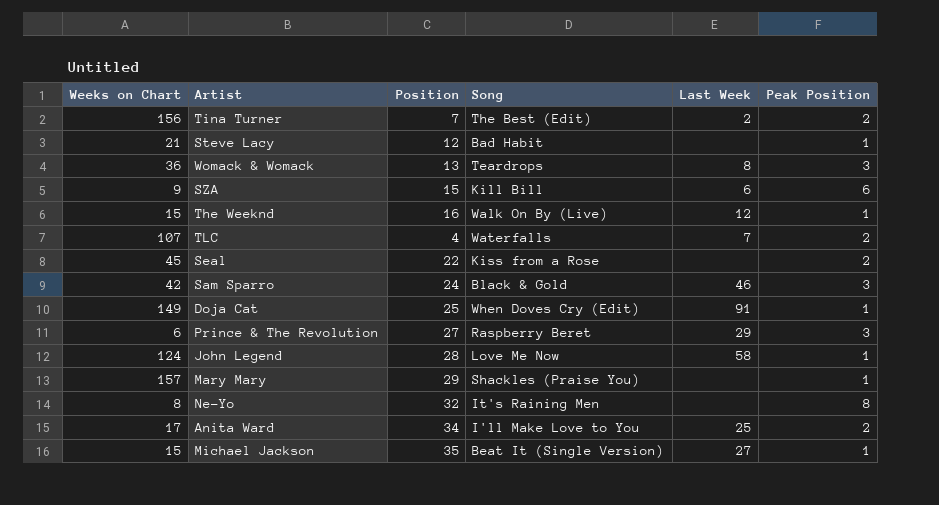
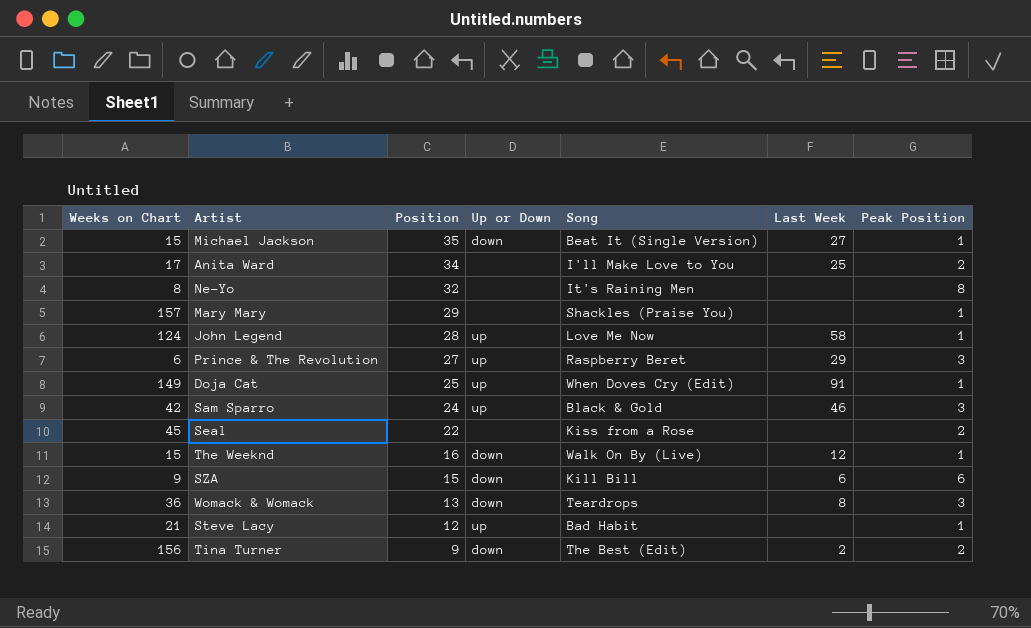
row order: none -> Position descending
column Up or Down | position: none -> 4
row TLC: 107 | 4 | Waterfalls | 7 | 2 -> none
Tina Turner | Position: 7 -> 9

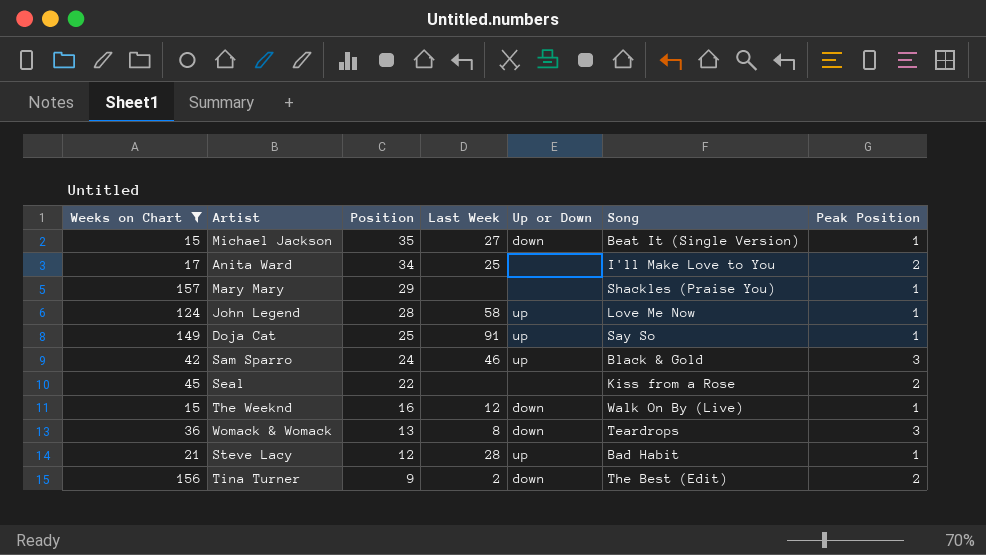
filter: none -> Weeks on Chart >= 15
column Last Week | position: 6 -> 4
Doja Cat | Song: When Doves Cry (Edit) -> Say So
Steve Lacy | Last Week: none -> 28

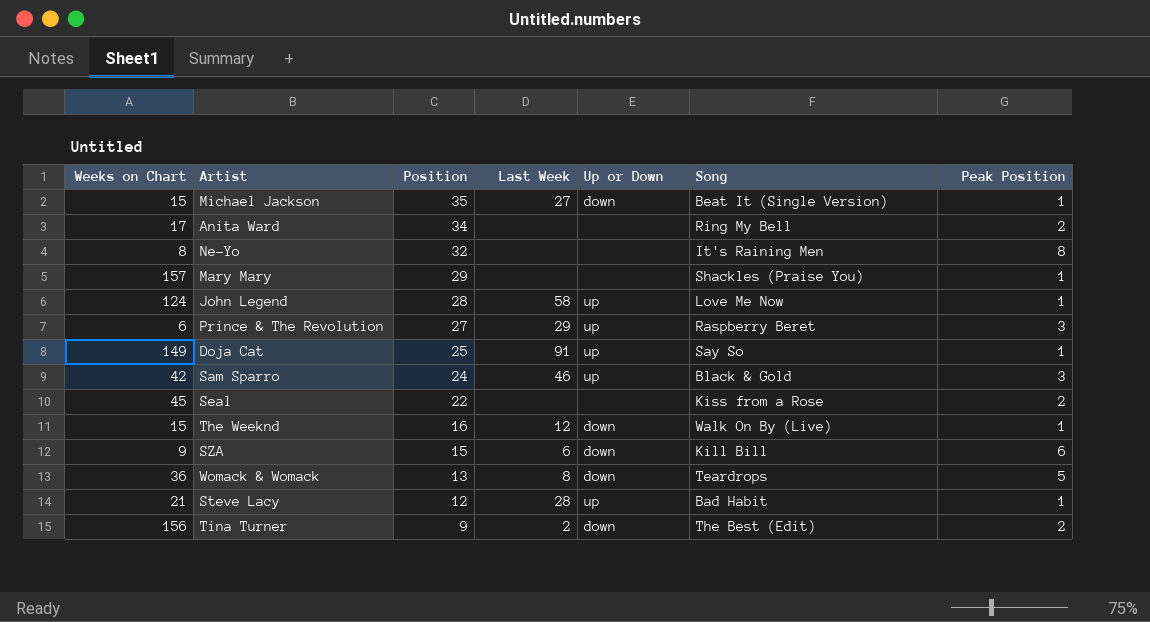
filter: Weeks on Chart >= 15 -> none
Anita Ward | Last Week: 25 -> none
Anita Ward | Song: I'll Make Love to You -> Ring My Bell
Womack & Womack | Peak Position: 3 -> 5

